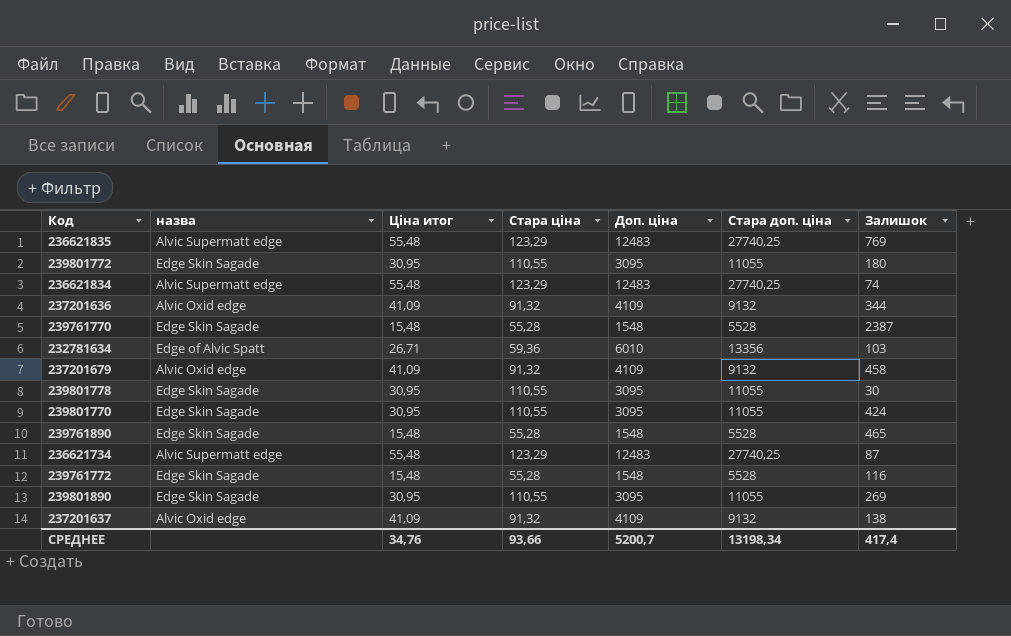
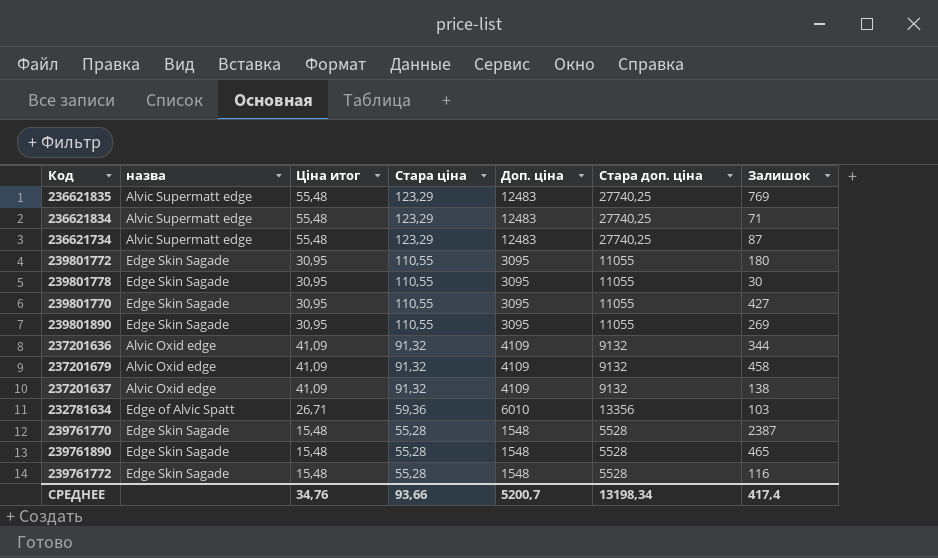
row order: none -> Стара ціна descending
236621834 | Залишок: 74 -> 71
239801770 | Залишок: 424 -> 427

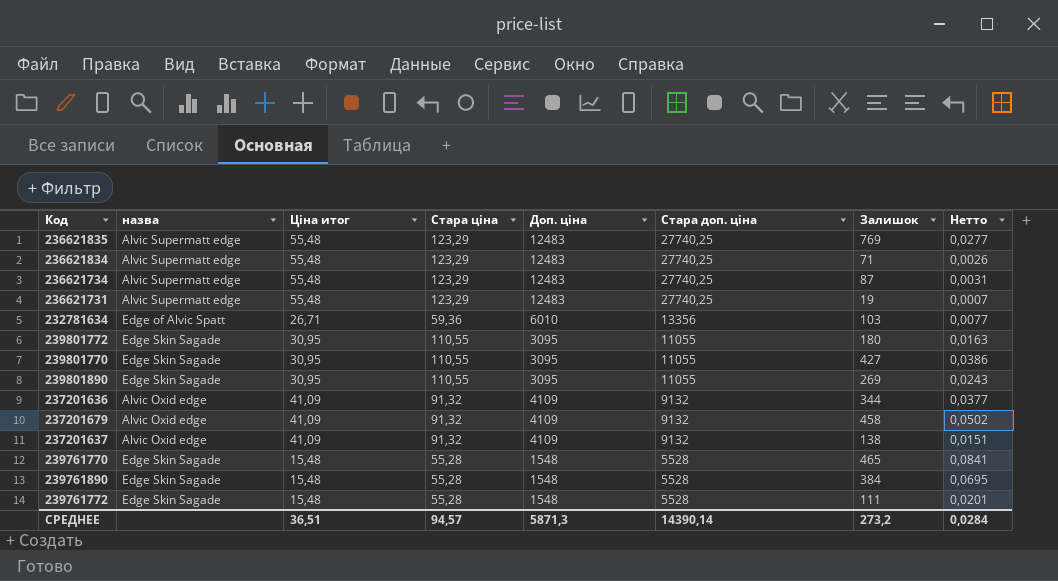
row order: Стара ціна descending -> Стара доп. ціна descending
column Нетто | formula: none -> [Залишок] / [Стара доп. ціна]
row 239801778: Edge Skin Sagade | 30,95 | 110,55 | 3095 | 11055 | 30 -> none
row 236621731: none -> Alvic Supermatt edge | 55,48 | 123,29 | 12483 | 27740,25 | 19 | 0,0007
239761770 | Залишок: 2387 -> 465
239761890 | Залишок: 465 -> 384
239761772 | Залишок: 116 -> 111
СРЕДНЕЕ | Ціна итог: 34,76 -> 36,51
СРЕДНЕЕ | Стара ціна: 93,66 -> 94,57
СРЕДНЕЕ | Доп. ціна: 5200,7 -> 5871,3
СРЕДНЕЕ | Стара доп. ціна: 13198,34 -> 14390,14
СРЕДНЕЕ | Залишок: 417,4 -> 273,2

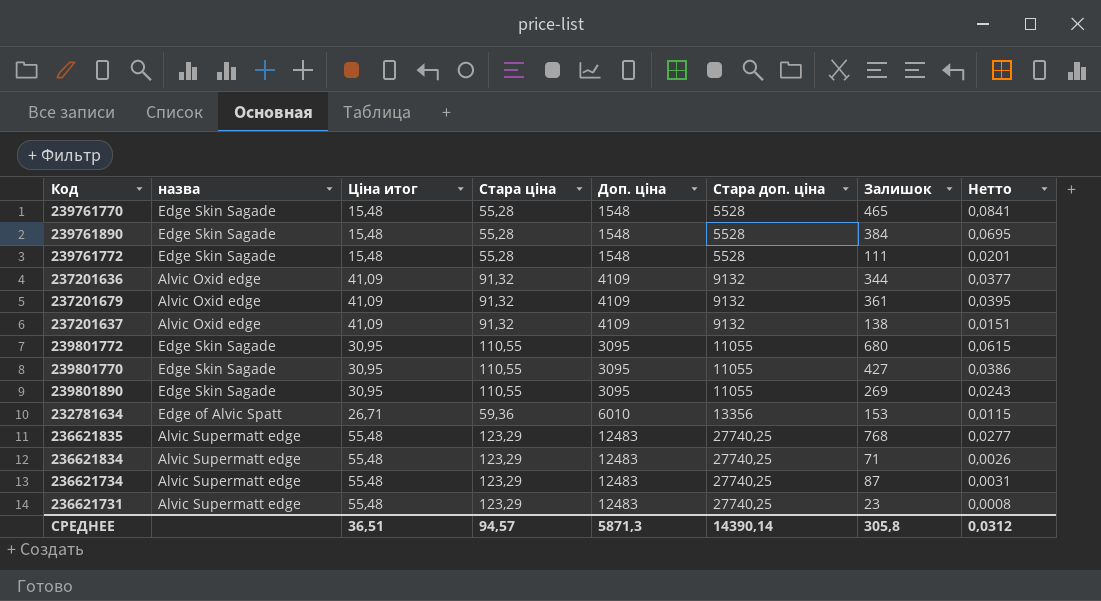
row order: Стара доп. ціна descending -> Стара доп. ціна ascending
237201679 | Залишок: 458 -> 361
237201679 | Нетто: 0,0502 -> 0,0395
239801772 | Залишок: 180 -> 680
239801772 | Нетто: 0,0163 -> 0,0615
232781634 | Залишок: 103 -> 153
232781634 | Нетто: 0,0077 -> 0,0115
236621835 | Залишок: 769 -> 768
236621731 | Залишок: 19 -> 23
236621731 | Нетто: 0,0007 -> 0,0008
СРЕДНЕЕ | Залишок: 273,2 -> 305,8
СРЕДНЕЕ | Нетто: 0,0284 -> 0,0312

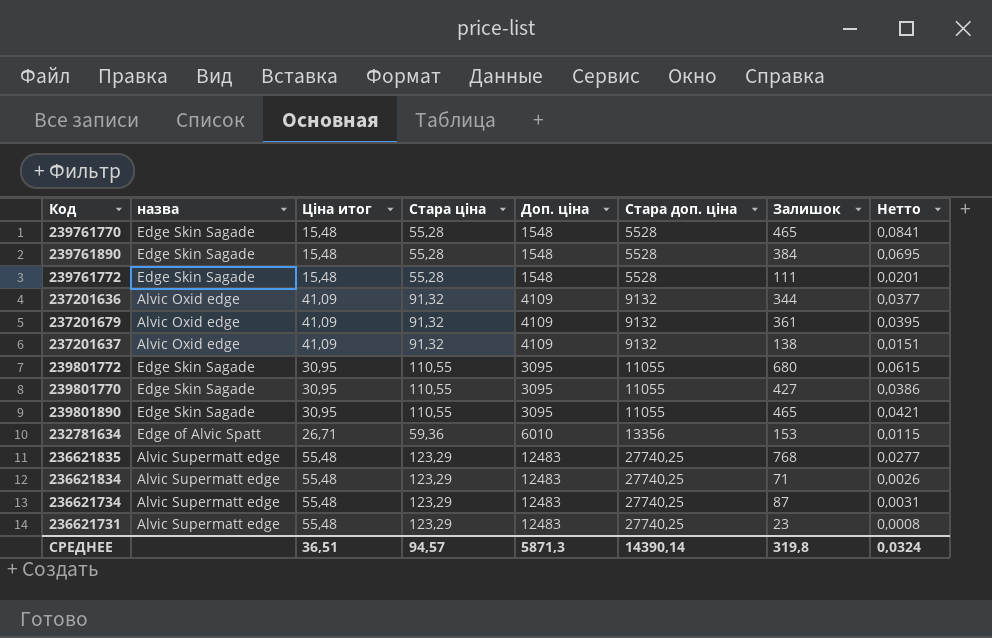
239801890 | Залишок: 269 -> 465
239801890 | Нетто: 0,0243 -> 0,0421
СРЕДНЕЕ | Залишок: 305,8 -> 319,8
СРЕДНЕЕ | Нетто: 0,0312 -> 0,0324

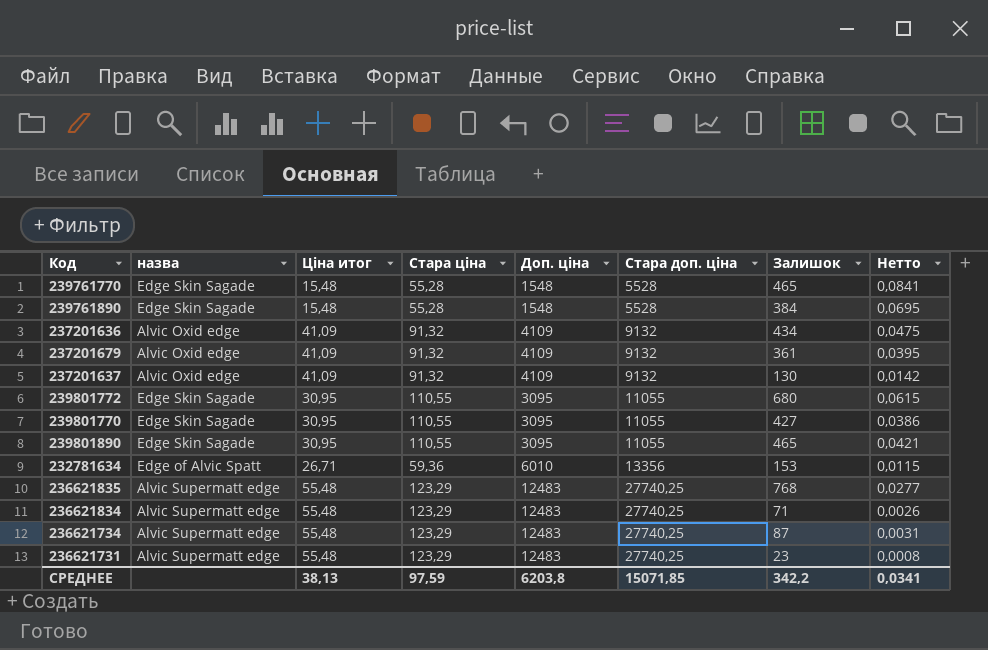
row 239761772: Edge Skin Sagade | 15,48 | 55,28 | 1548 | 5528 | 111 | 0,0201 -> none
237201636 | Залишок: 344 -> 434
237201636 | Нетто: 0,0377 -> 0,0475
237201637 | Залишок: 138 -> 130
237201637 | Нетто: 0,0151 -> 0,0142
СРЕДНЕЕ | Ціна итог: 36,51 -> 38,13
СРЕДНЕЕ | Стара ціна: 94,57 -> 97,59
СРЕДНЕЕ | Доп. ціна: 5871,3 -> 6203,8
СРЕДНЕЕ | Стара доп. ціна: 14390,14 -> 15071,85
СРЕДНЕЕ | Залишок: 319,8 -> 342,2
СРЕДНЕЕ | Нетто: 0,0324 -> 0,0341

